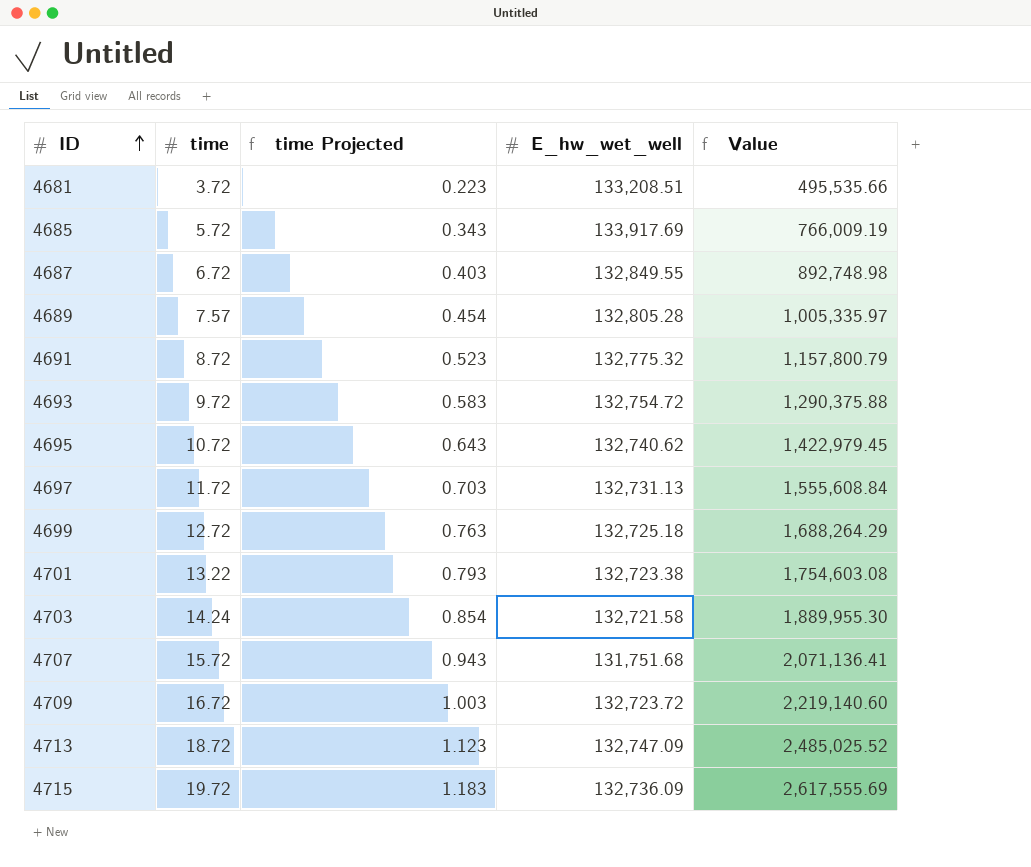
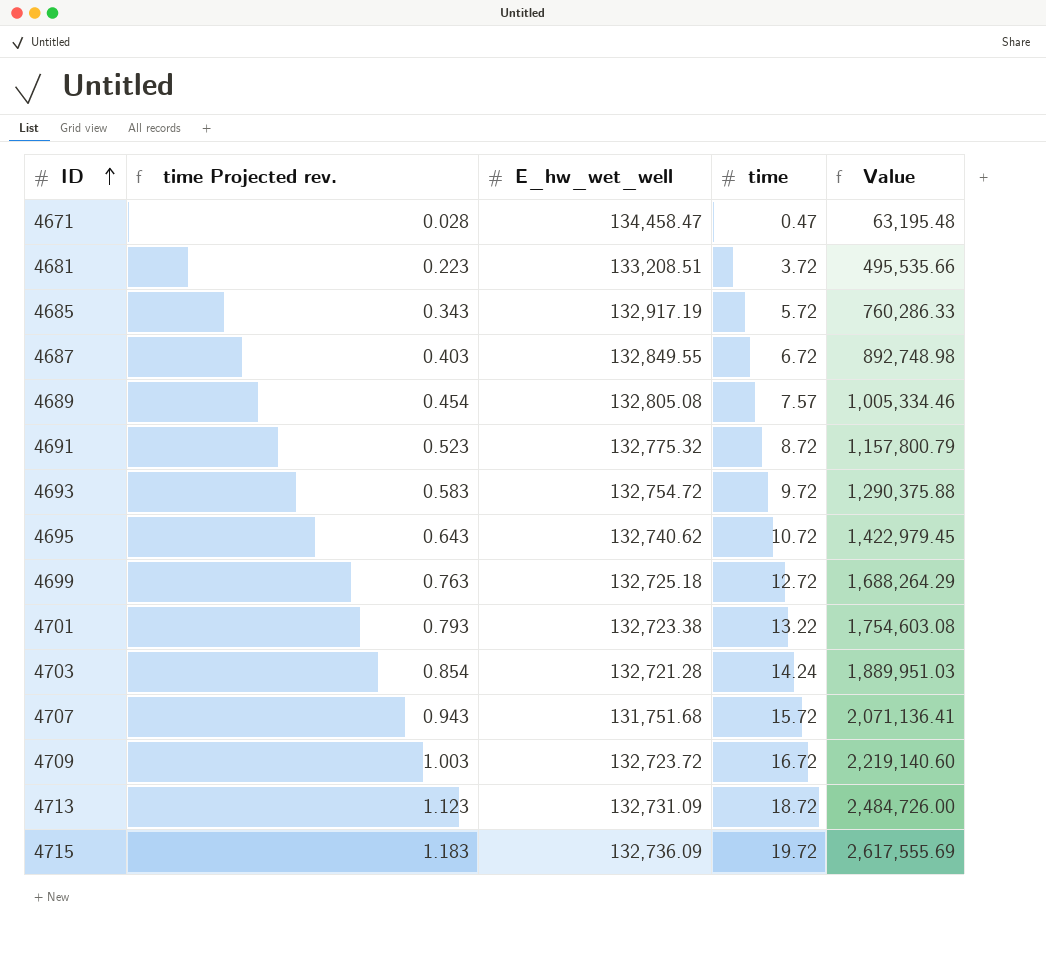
column name: time Projected -> time Projected rev.
column time | position: 2 -> 4
row 4697: 11.72 | 0.703 | 132,731.13 | 1,555,608.84 -> none
row 4671: none -> 0.028 | 134,458.47 | 0.47 | 63,195.48
4685 | E_hw_wet_well: 133,917.69 -> 132,917.19
4685 | Value: 766,009.19 -> 760,286.33
4689 | E_hw_wet_well: 132,805.28 -> 132,805.08
4689 | Value: 1,005,335.97 -> 1,005,334.46
4703 | E_hw_wet_well: 132,721.58 -> 132,721.28
4703 | Value: 1,889,955.30 -> 1,889,951.03
4713 | E_hw_wet_well: 132,747.09 -> 132,731.09
4713 | Value: 2,485,025.52 -> 2,484,726.00

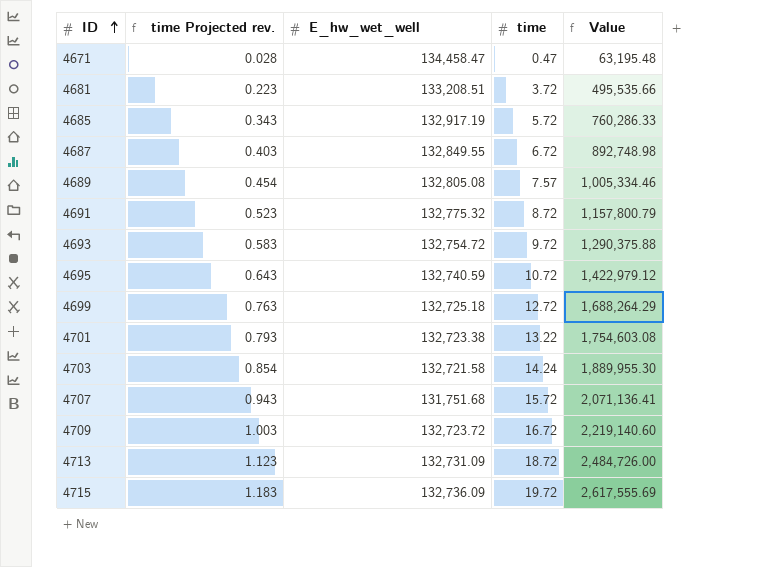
4695 | E_hw_wet_well: 132,740.62 -> 132,740.59
4695 | Value: 1,422,979.45 -> 1,422,979.12
4703 | E_hw_wet_well: 132,721.28 -> 132,721.58
4703 | Value: 1,889,951.03 -> 1,889,955.30

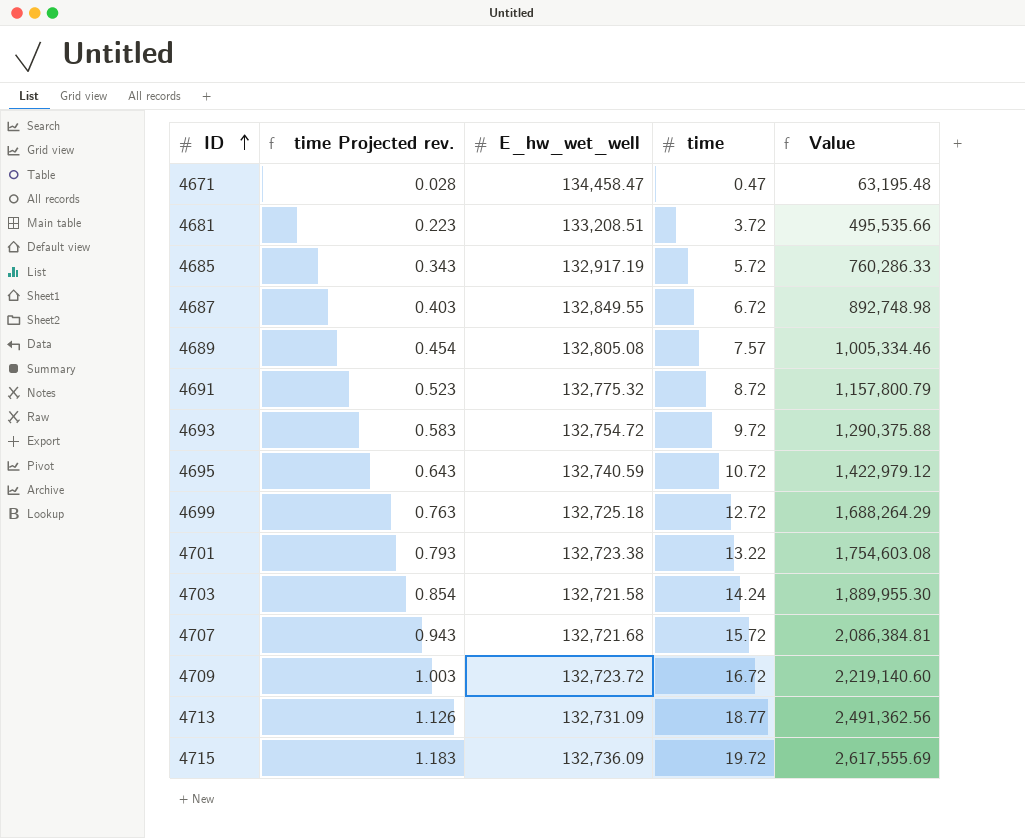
4707 | E_hw_wet_well: 131,751.68 -> 132,721.68
4707 | Value: 2,071,136.41 -> 2,086,384.81
4713 | time Projected rev.: 1.123 -> 1.126
4713 | time: 18.72 -> 18.77
4713 | Value: 2,484,726.00 -> 2,491,362.56

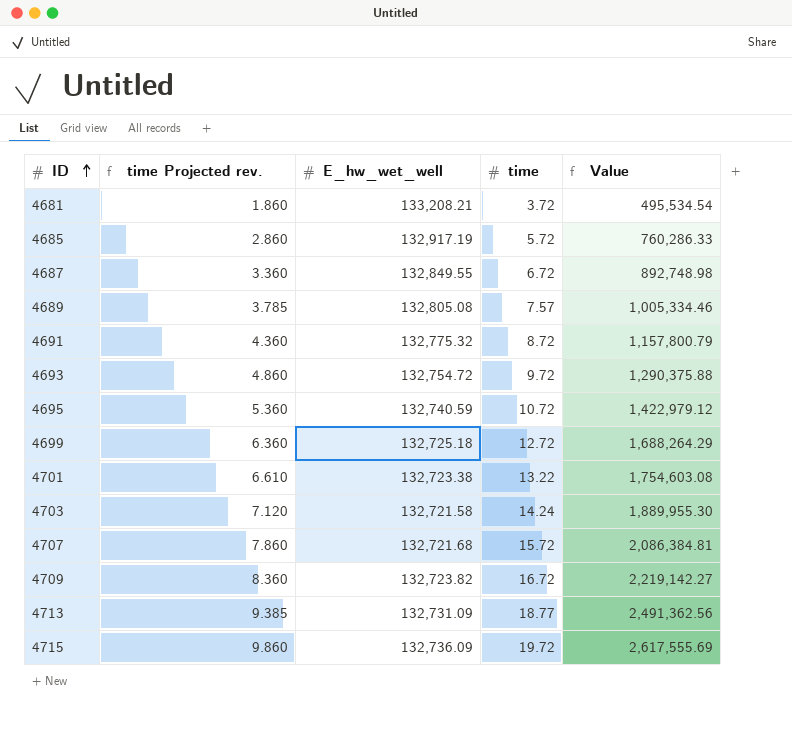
column time Projected rev. | formula: [time] * 0.06 -> [time] * 0.5
row 4671: 0.028 | 134,458.47 | 0.47 | 63,195.48 -> none
4681 | E_hw_wet_well: 133,208.51 -> 133,208.21
4681 | Value: 495,535.66 -> 495,534.54
4709 | E_hw_wet_well: 132,723.72 -> 132,723.82
4709 | Value: 2,219,140.60 -> 2,219,142.27

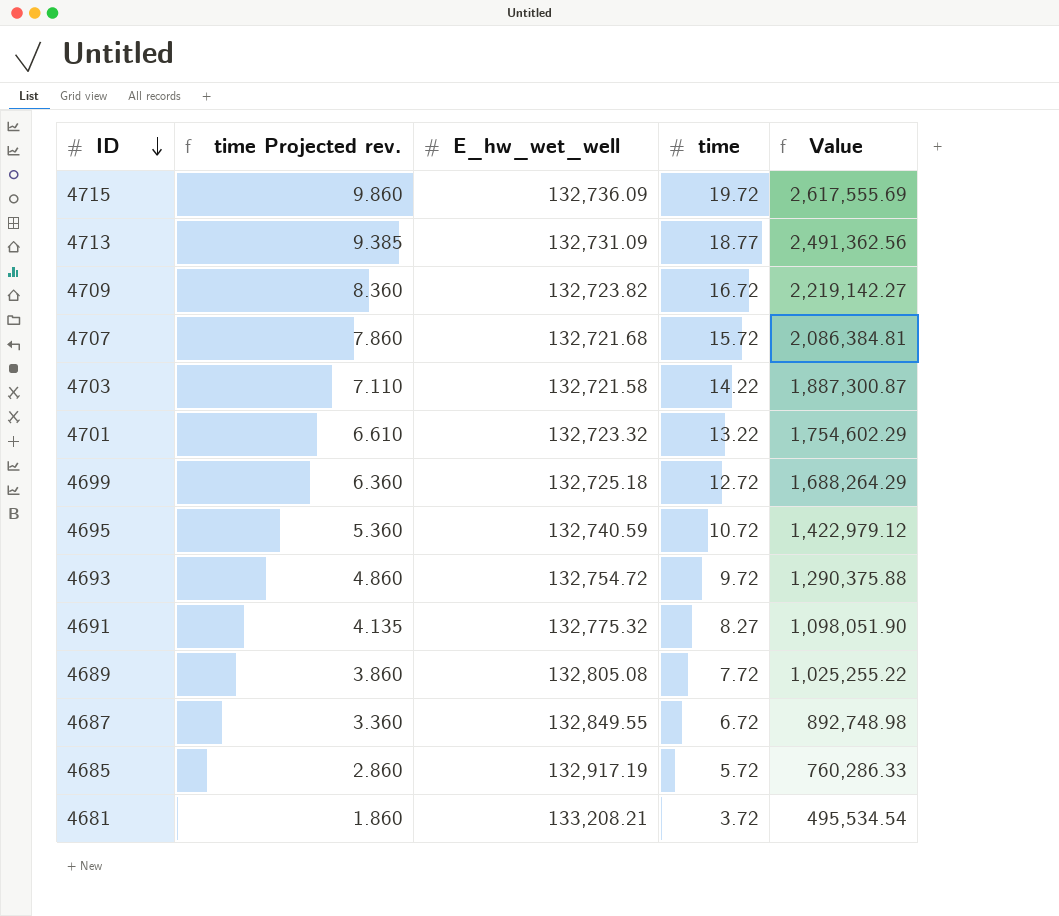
row order: ID ascending -> ID descending
4703 | time Projected rev.: 7.120 -> 7.110
4703 | time: 14.24 -> 14.22
4703 | Value: 1,889,955.30 -> 1,887,300.87
4701 | E_hw_wet_well: 132,723.38 -> 132,723.32
4701 | Value: 1,754,603.08 -> 1,754,602.29
4691 | time Projected rev.: 4.360 -> 4.135
4691 | time: 8.72 -> 8.27
4691 | Value: 1,157,800.79 -> 1,098,051.90
4689 | time Projected rev.: 3.785 -> 3.860
4689 | time: 7.57 -> 7.72
4689 | Value: 1,005,334.46 -> 1,025,255.22

